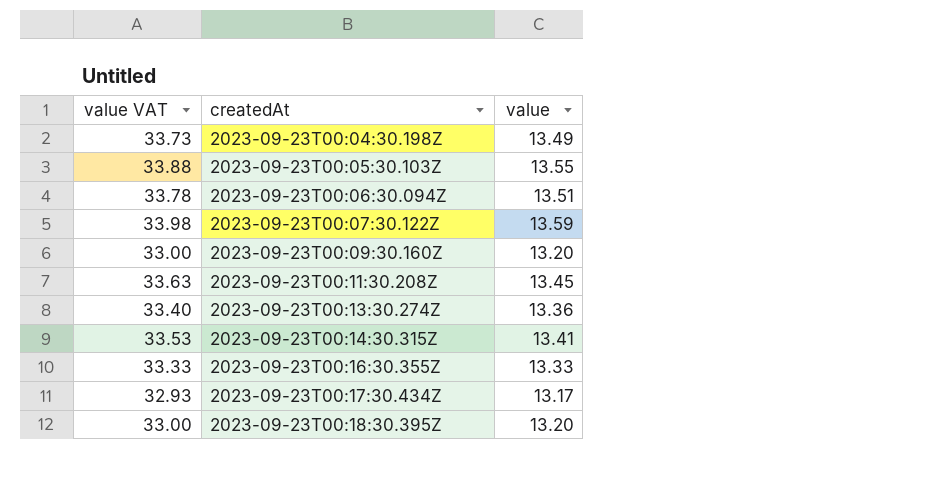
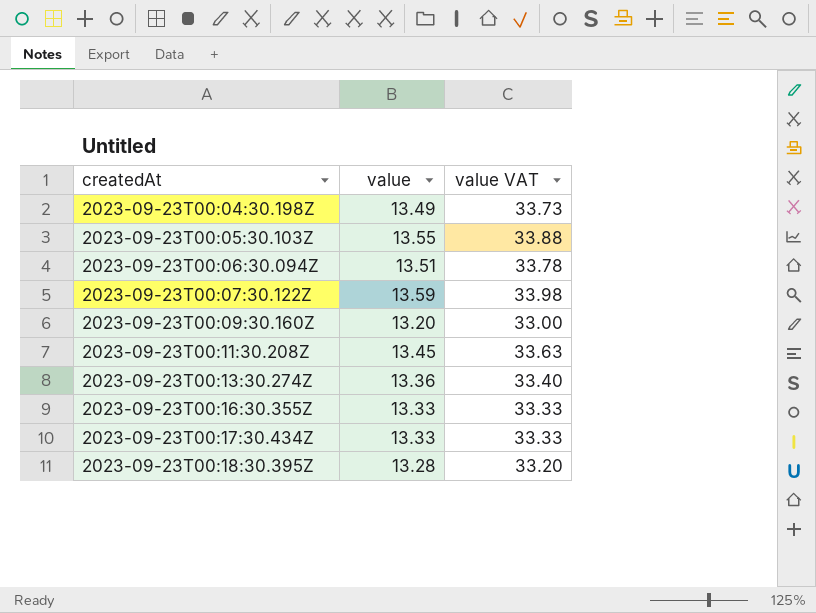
column value VAT | position: 1 -> 3
row 2023-09-23T00:14:30.315Z: 33.53 | 13.41 -> none
2023-09-23T00:17:30.434Z | value: 13.17 -> 13.33
2023-09-23T00:17:30.434Z | value VAT: 32.93 -> 33.33
2023-09-23T00:18:30.395Z | value: 13.20 -> 13.28
2023-09-23T00:18:30.395Z | value VAT: 33.00 -> 33.20

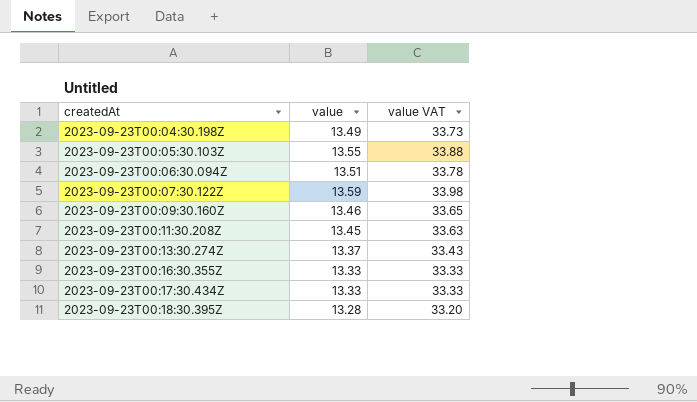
2023-09-23T00:09:30.160Z | value: 13.20 -> 13.46
2023-09-23T00:09:30.160Z | value VAT: 33.00 -> 33.65
2023-09-23T00:13:30.274Z | value: 13.36 -> 13.37
2023-09-23T00:13:30.274Z | value VAT: 33.40 -> 33.43

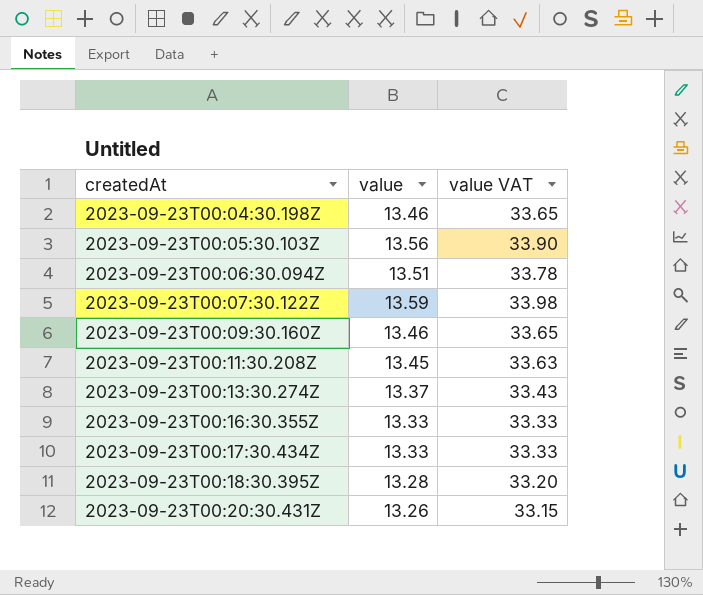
2023-09-23T00:04:30.198Z | value: 13.49 -> 13.46
2023-09-23T00:04:30.198Z | value VAT: 33.73 -> 33.65
2023-09-23T00:05:30.103Z | value: 13.55 -> 13.56
2023-09-23T00:05:30.103Z | value VAT: 33.88 -> 33.90
row 2023-09-23T00:20:30.431Z: none -> 13.26 | 33.15

